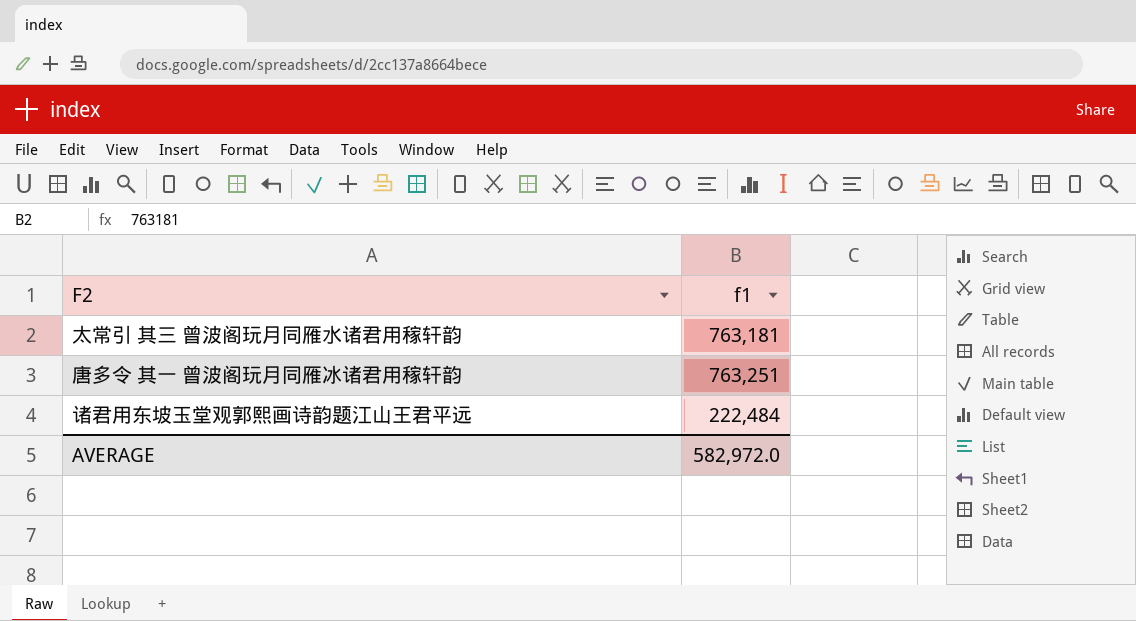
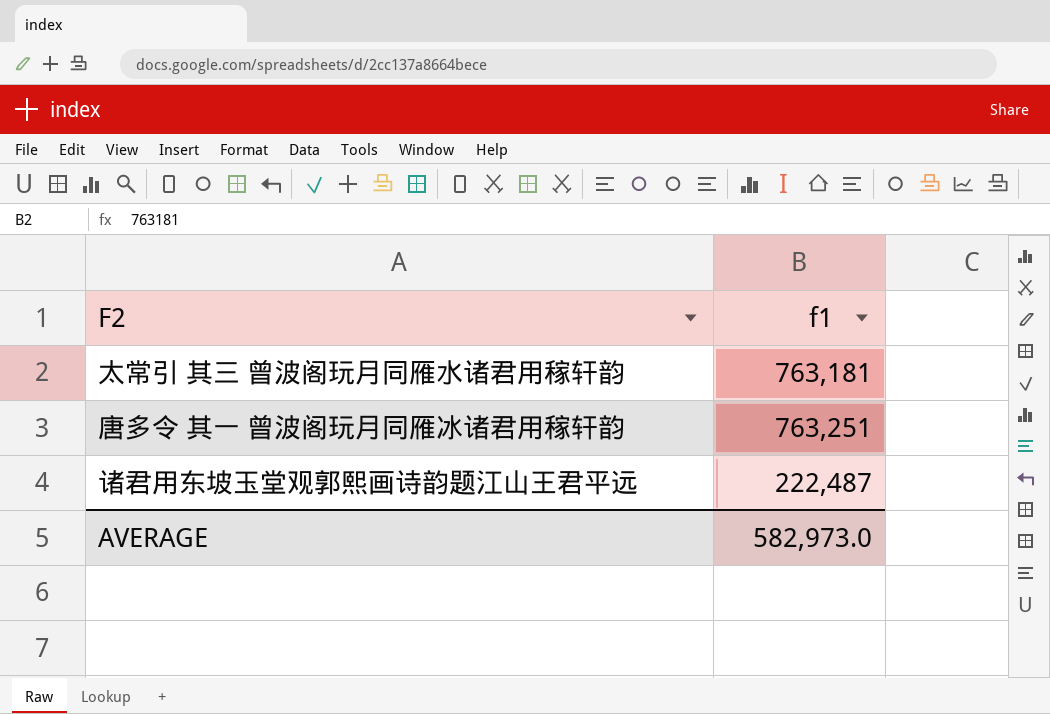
诸君用东坡玉堂观郭熙画诗韵题江山王君平远 | f1: 222,484 -> 222,487
AVERAGE | f1: 582,972.0 -> 582,973.0

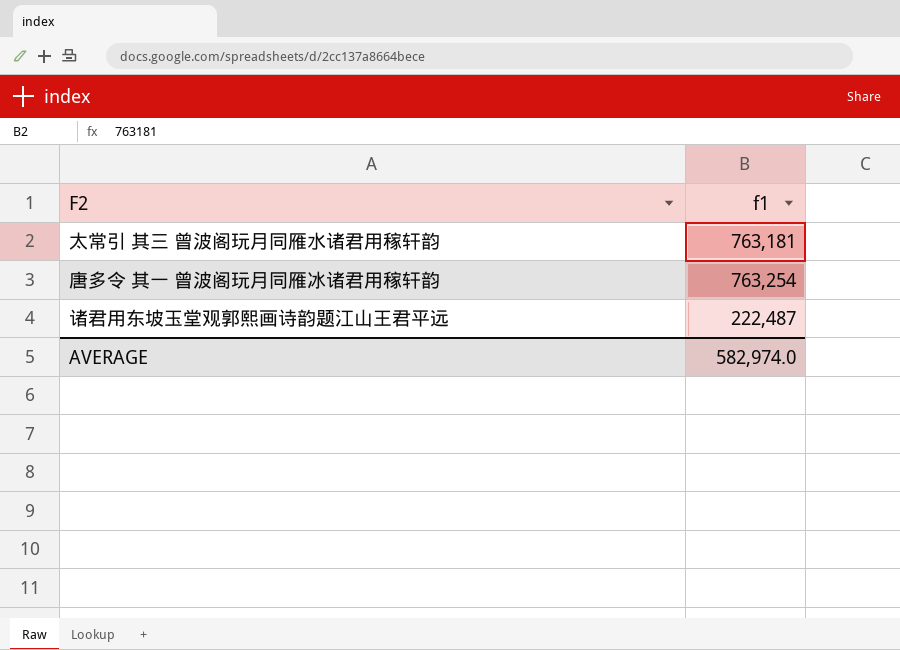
唐多令 其一 曾波阁玩月同雁冰诸君用稼轩韵 | f1: 763,251 -> 763,254
AVERAGE | f1: 582,973.0 -> 582,974.0

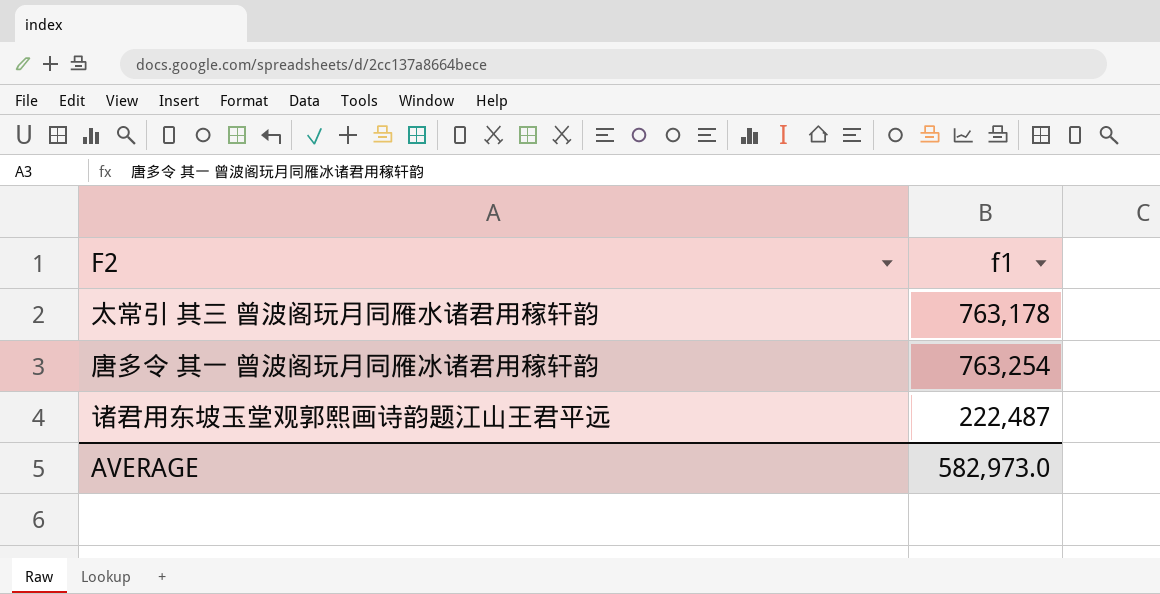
太常引 其三 曾波阁玩月同雁水诸君用稼轩韵 | f1: 763,181 -> 763,178
AVERAGE | f1: 582,974.0 -> 582,973.0

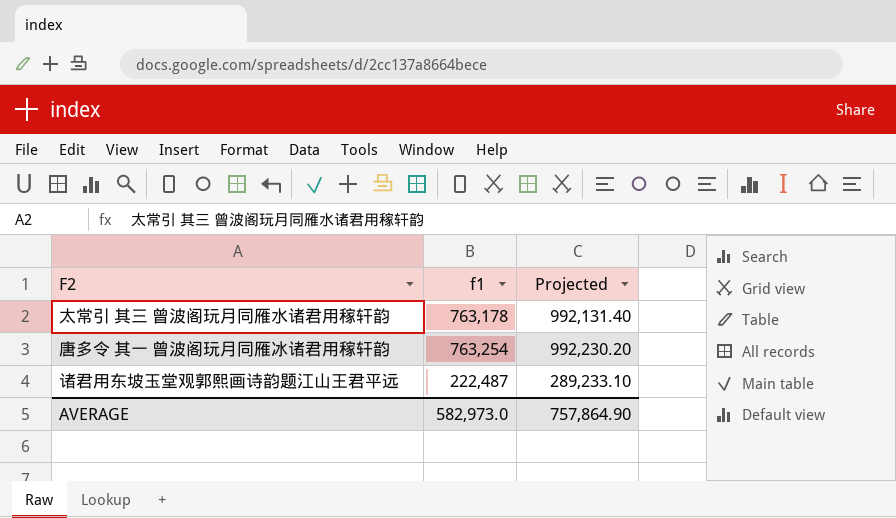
column Projected | formula: none -> [f1] * 1.3

